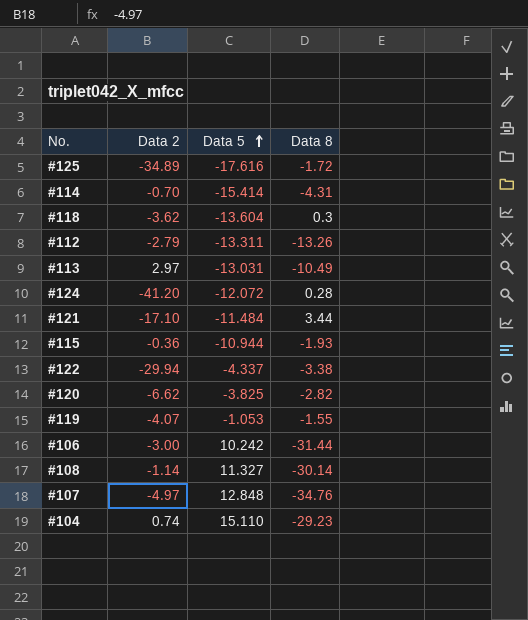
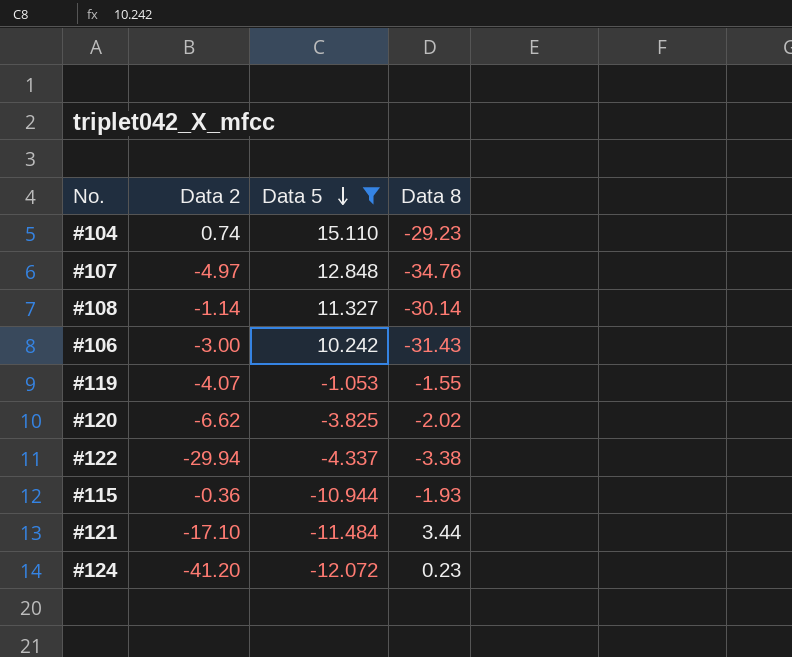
filter: none -> Data 5 >= -12.072
row order: Data 5 ascending -> Data 5 descending
#106 | Data 8: -31.44 -> -31.43
#120 | Data 8: -2.82 -> -2.02
#124 | Data 8: 0.28 -> 0.23

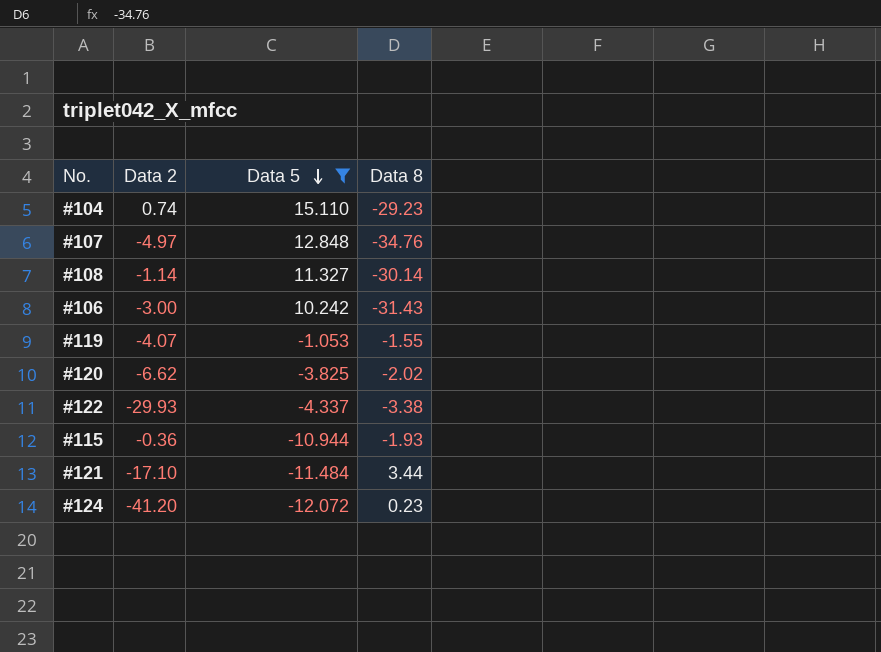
#122 | Data 2: -29.94 -> -29.93

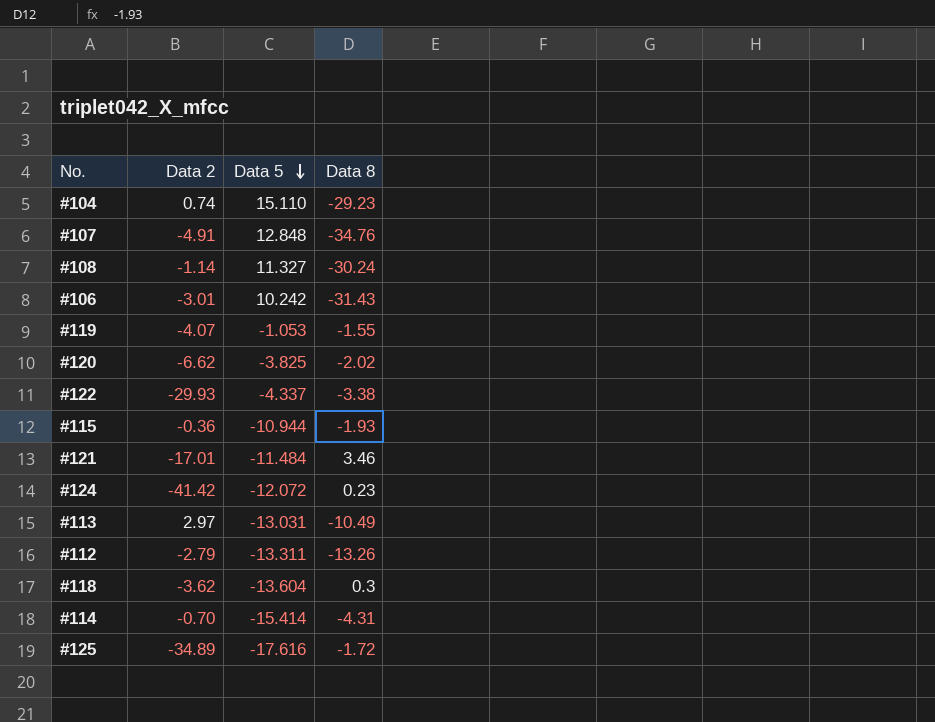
filter: Data 5 >= -12.072 -> none
#107 | Data 2: -4.97 -> -4.91
#108 | Data 8: -30.14 -> -30.24
#106 | Data 2: -3.00 -> -3.01
#121 | Data 2: -17.10 -> -17.01
#121 | Data 8: 3.44 -> 3.46
#124 | Data 2: -41.20 -> -41.42

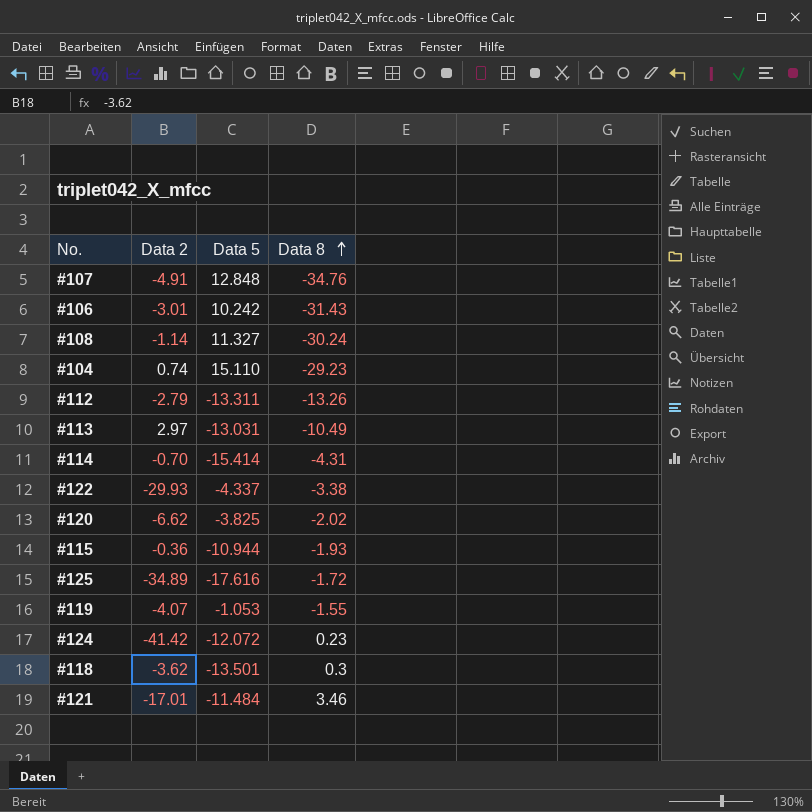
row order: Data 5 descending -> Data 8 ascending
#118 | Data 5: -13.604 -> -13.501

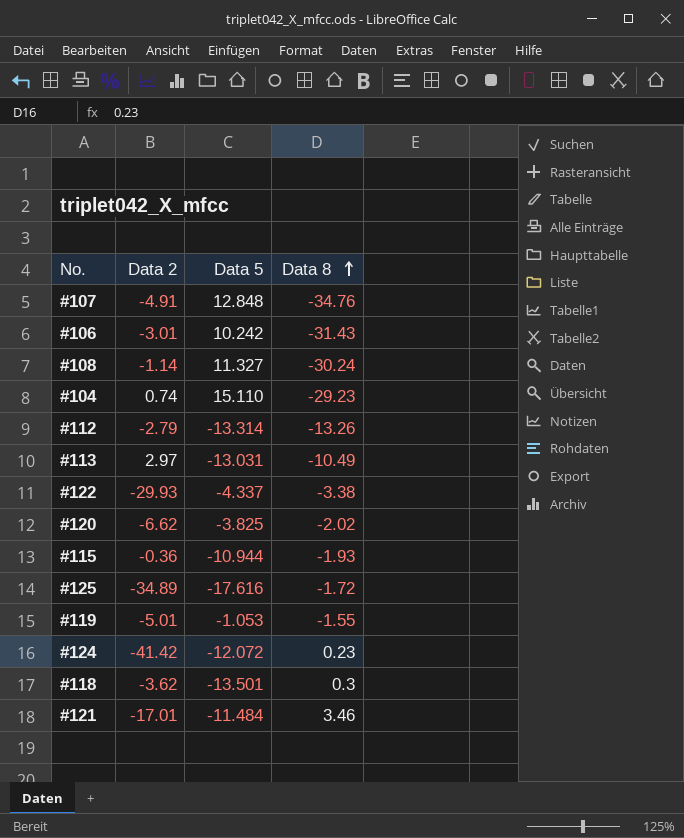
row #114: -0.70 | -15.414 | -4.31 -> none
#112 | Data 5: -13.311 -> -13.314
#119 | Data 2: -4.07 -> -5.01

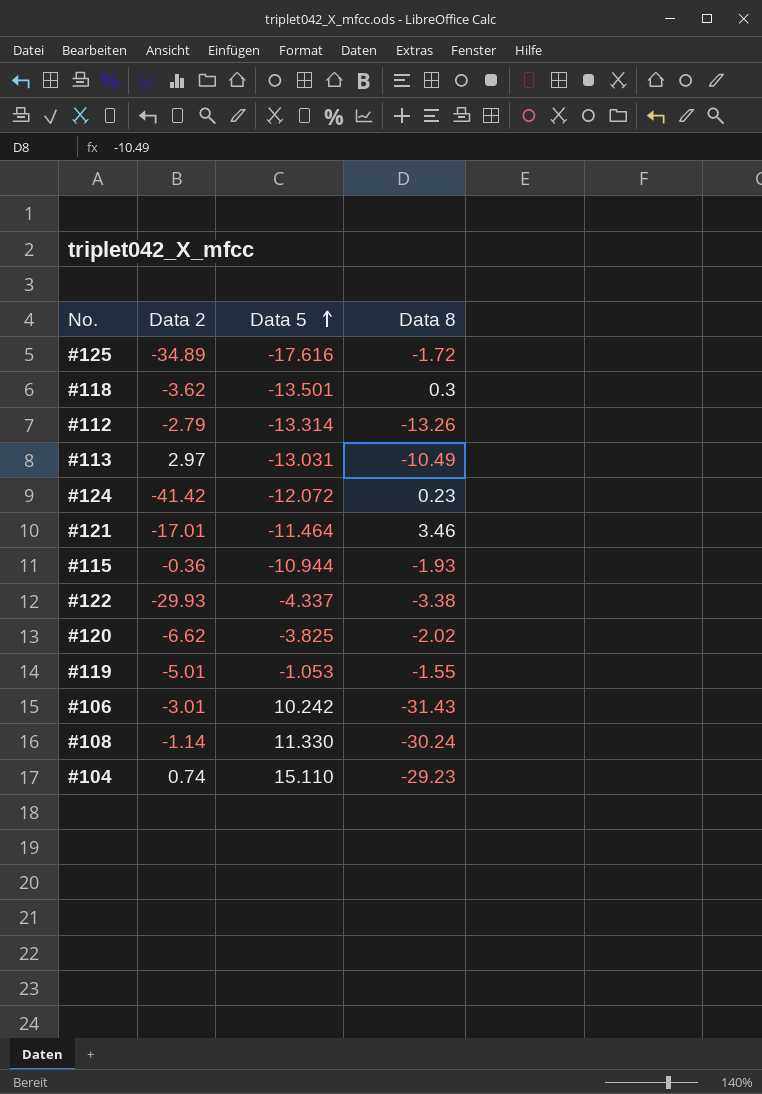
row order: Data 8 ascending -> Data 5 ascending
row #107: -4.91 | 12.848 | -34.76 -> none
#121 | Data 5: -11.484 -> -11.464
#108 | Data 5: 11.327 -> 11.330

